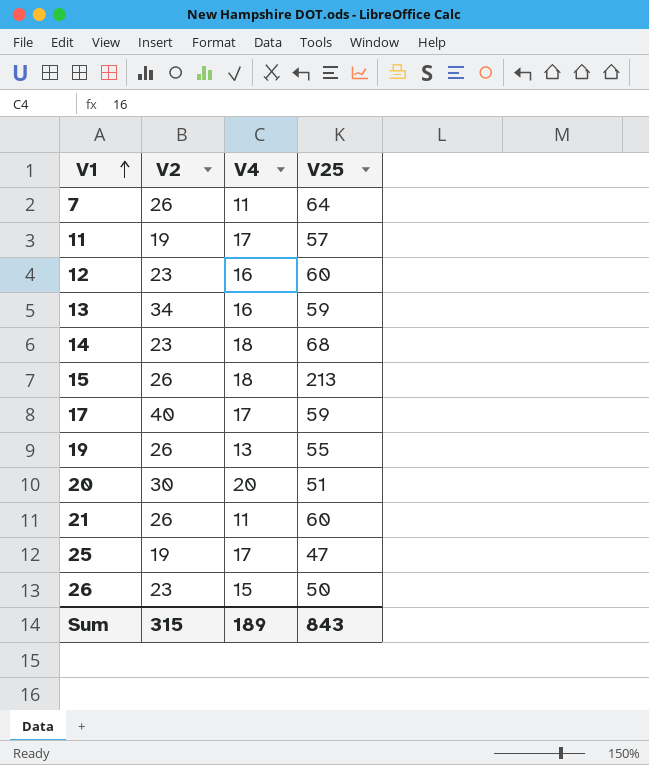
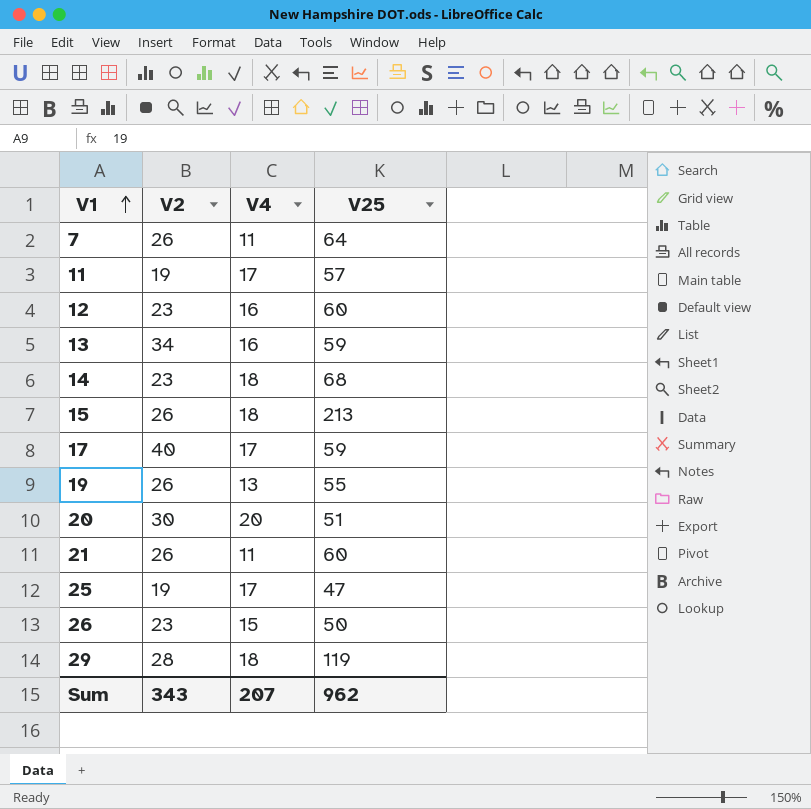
row 29: none -> 28 | 18 | 119
Sum | V2: 315 -> 343
Sum | V4: 189 -> 207
Sum | V25: 843 -> 962

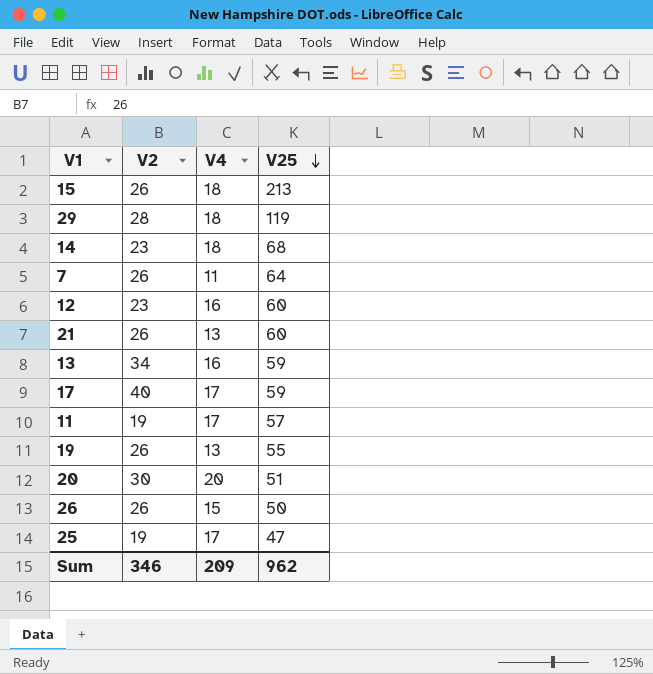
row order: V1 ascending -> V25 descending
21 | V4: 11 -> 13
26 | V2: 23 -> 26
Sum | V2: 343 -> 346
Sum | V4: 207 -> 209

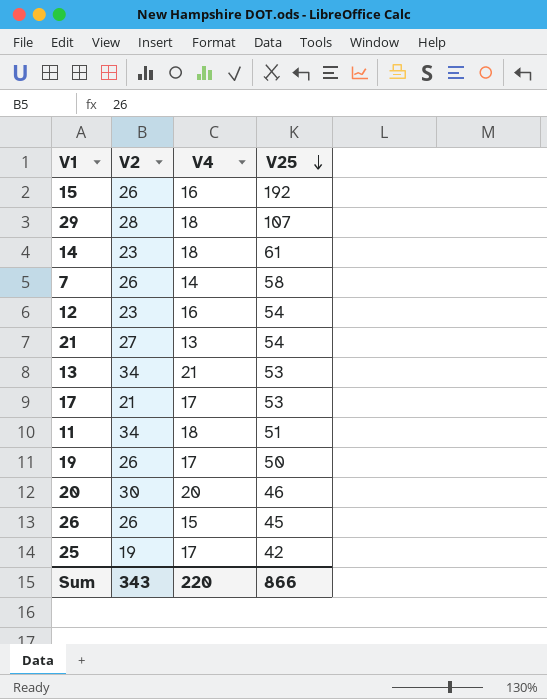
15 | V4: 18 -> 16
15 | V25: 213 -> 192
29 | V25: 119 -> 107
14 | V25: 68 -> 61
7 | V4: 11 -> 14
7 | V25: 64 -> 58
12 | V25: 60 -> 54
21 | V2: 26 -> 27
21 | V25: 60 -> 54
13 | V4: 16 -> 21
13 | V25: 59 -> 53
17 | V2: 40 -> 21
17 | V25: 59 -> 53
11 | V2: 19 -> 34
11 | V4: 17 -> 18
11 | V25: 57 -> 51
19 | V4: 13 -> 17
19 | V25: 55 -> 50
20 | V25: 51 -> 46
26 | V25: 50 -> 45
25 | V25: 47 -> 42
Sum | V2: 346 -> 343
Sum | V4: 209 -> 220
Sum | V25: 962 -> 866

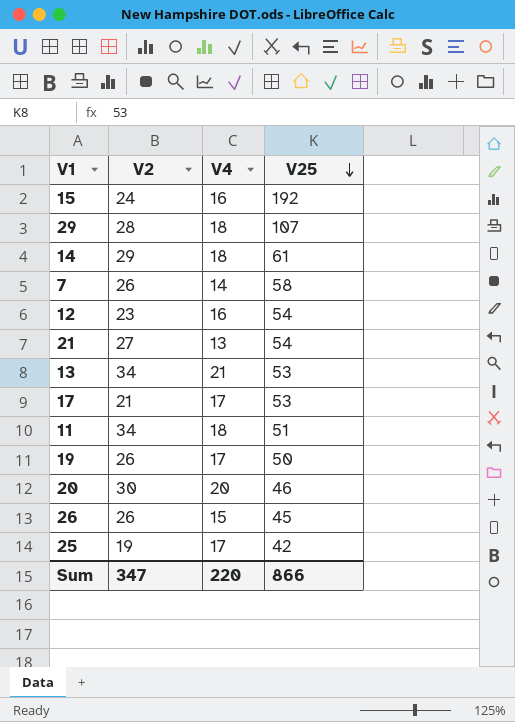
15 | V2: 26 -> 24
14 | V2: 23 -> 29
Sum | V2: 343 -> 347

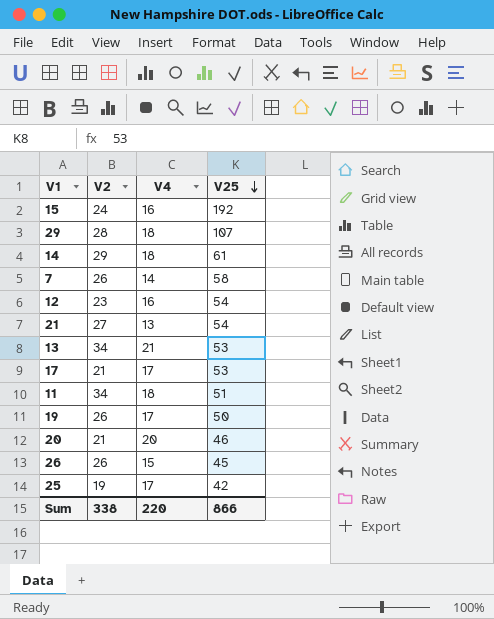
20 | V2: 30 -> 21
Sum | V2: 347 -> 338

